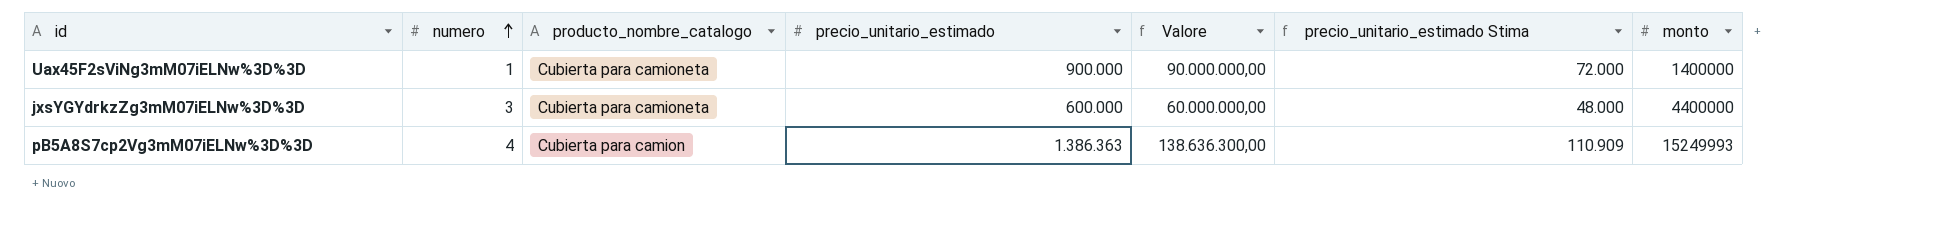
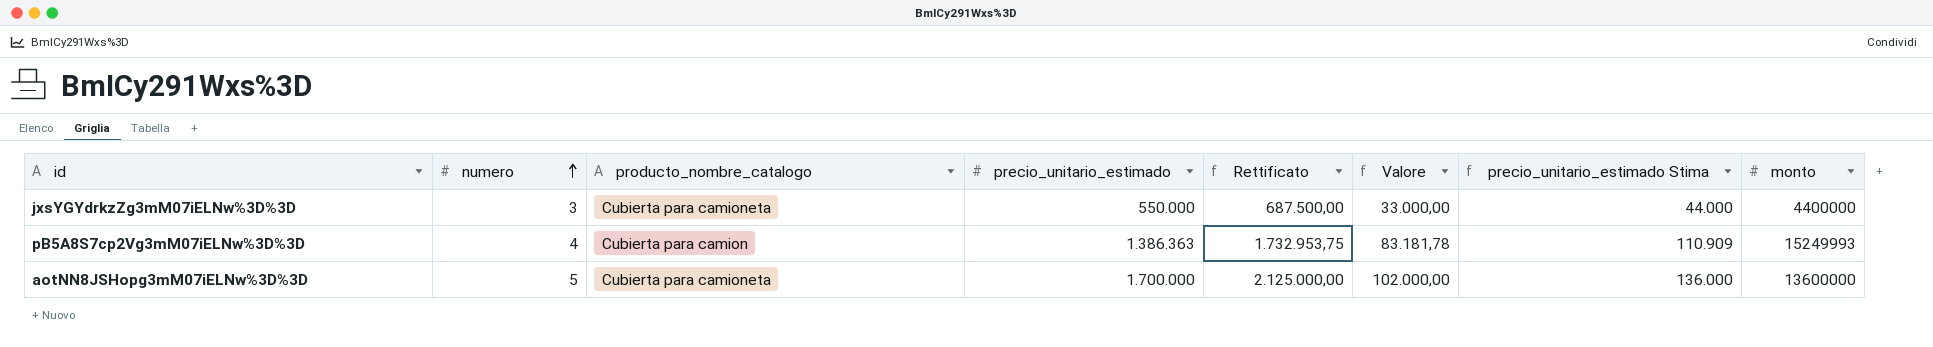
column Rettificato | formula: none -> [precio_unitario_estimado] * 1,25
column Valore | formula: [precio_unitario_estimado] * 100 -> [precio_unitario_estimado] * 0,06
row Uax45F2sViNg3mM07iELNw%3D%3D: 1 | Cubierta para camioneta | 900.000 | 90.000.000,00 | 72.000 | 1400000 -> none
jxsYGYdrkzZg3mM07iELNw%3D%3D | precio_unitario_estimado: 600.000 -> 550.000
jxsYGYdrkzZg3mM07iELNw%3D%3D | precio_unitario_estimado Stima: 48.000 -> 44.000
row aotNN8JSHopg3mM07iELNw%3D%3D: none -> 5 | Cubierta para camioneta | 1.700.000 | 2.125.000,00 | 102.000,00 | 136.000 | 13600000

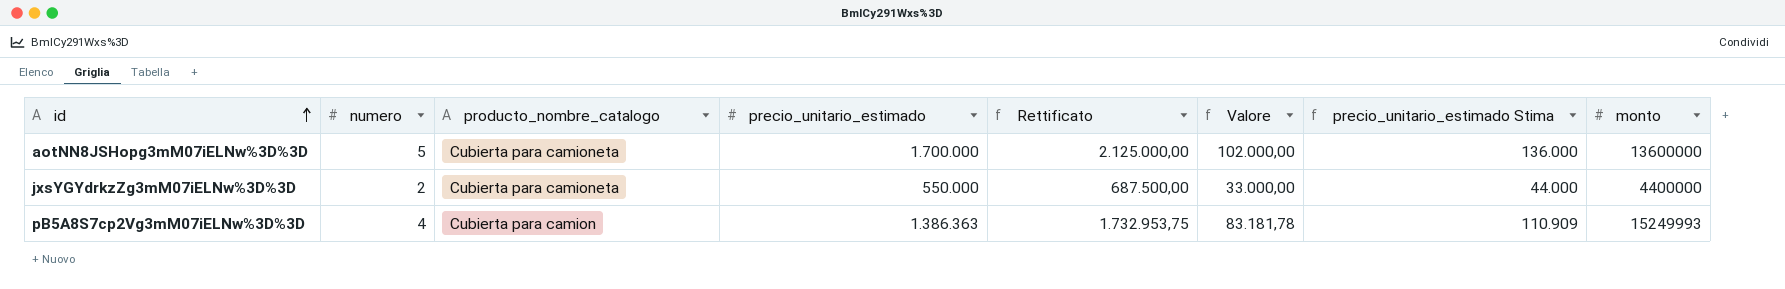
row order: numero ascending -> id ascending
jxsYGYdrkzZg3mM07iELNw%3D%3D | numero: 3 -> 2

